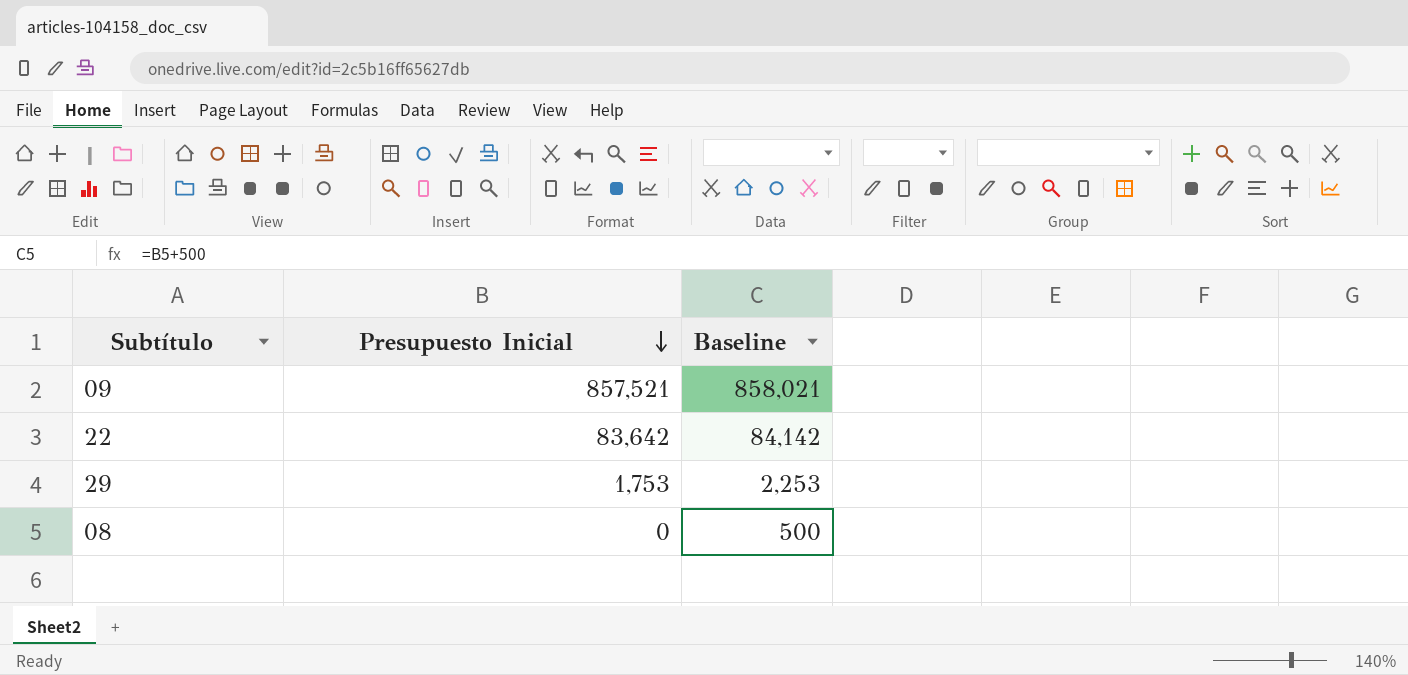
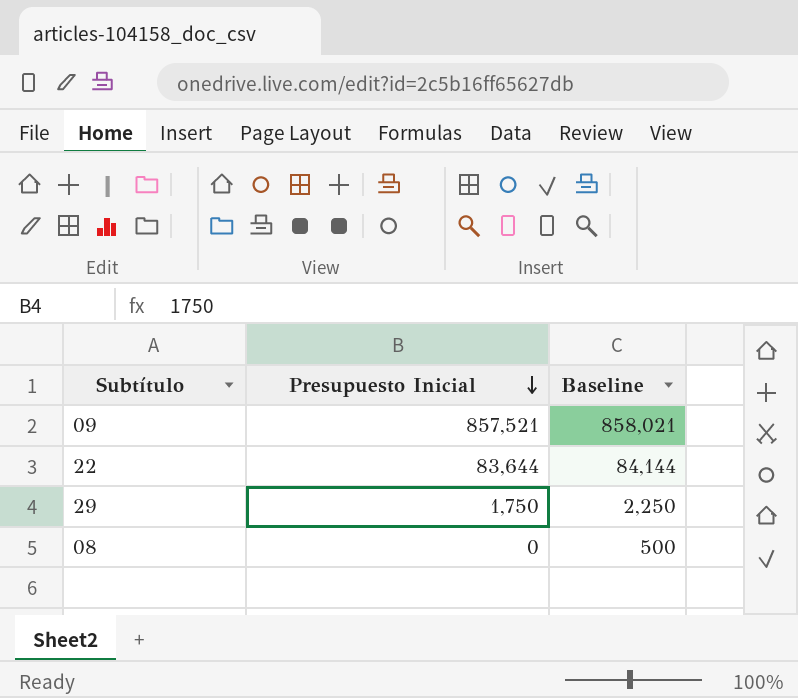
22 | Presupuesto Inicial: 83,642 -> 83,644
22 | Baseline: 84,142 -> 84,144
29 | Presupuesto Inicial: 1,753 -> 1,750
29 | Baseline: 2,253 -> 2,250

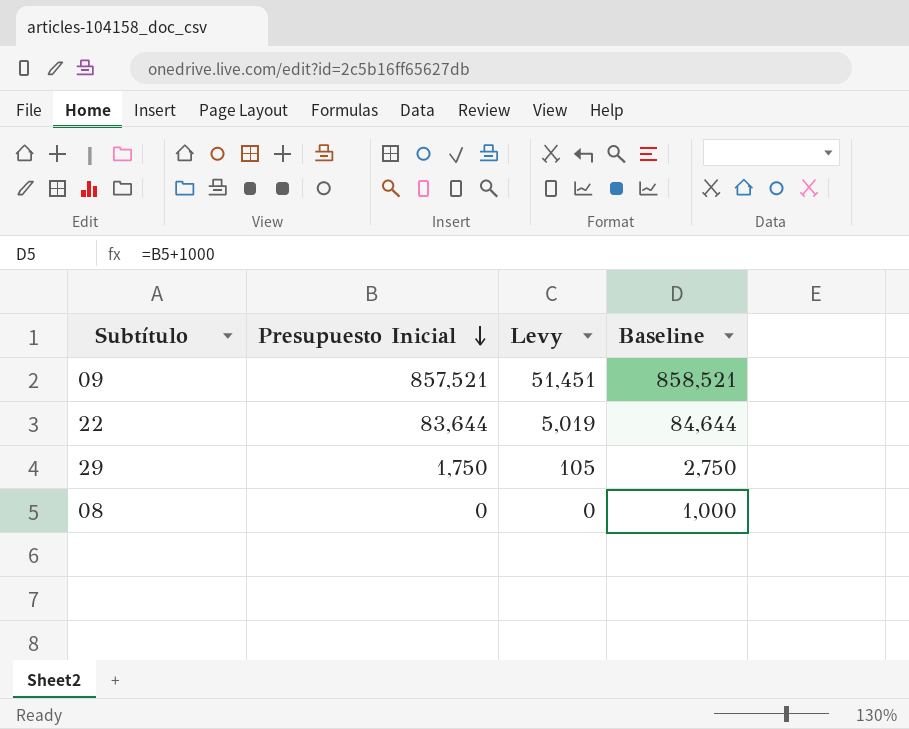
column Levy | formula: none -> [Presupuesto Inicial] * 0.06
column Baseline | formula: [Presupuesto Inicial] + 500 -> [Presupuesto Inicial] + 1000

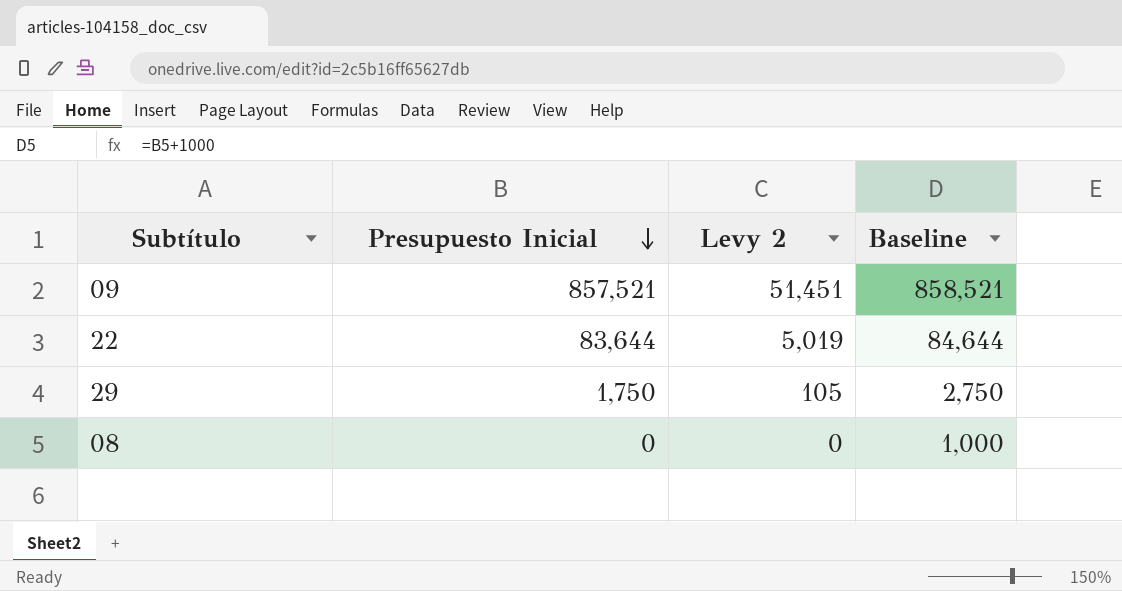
column name: Levy -> Levy 2

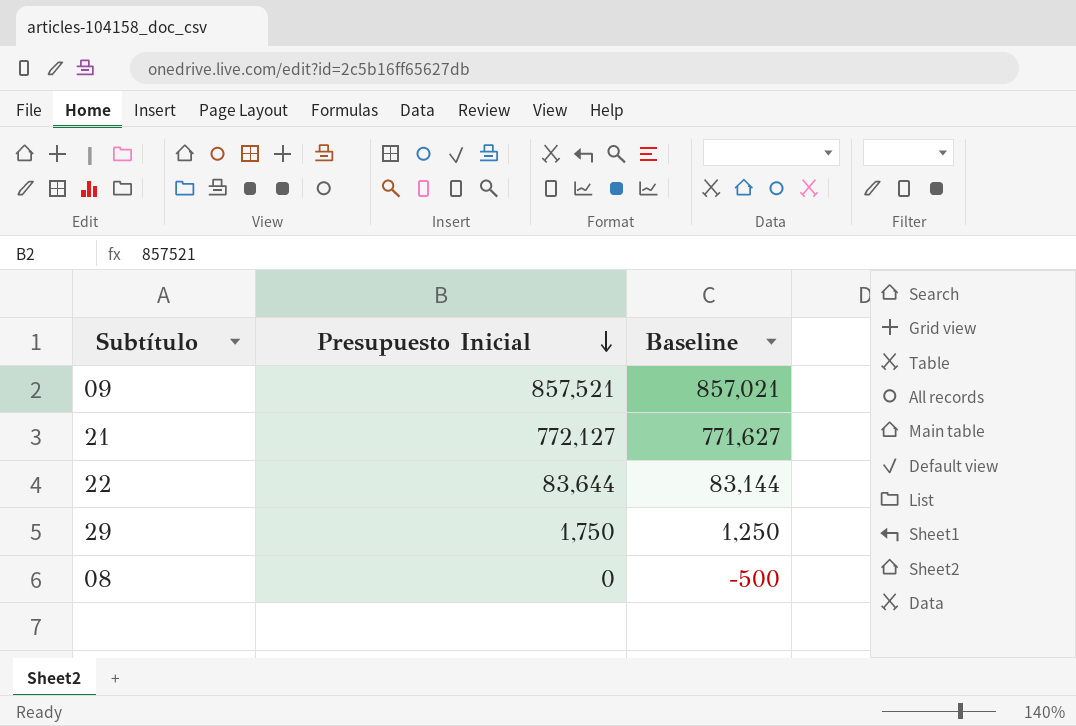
column Levy 2 | formula: [Presupuesto Inicial] * 0.06 -> none
column Baseline | formula: [Presupuesto Inicial] + 1000 -> [Presupuesto Inicial] - 500
row 21: none -> 772,127 | 771,627

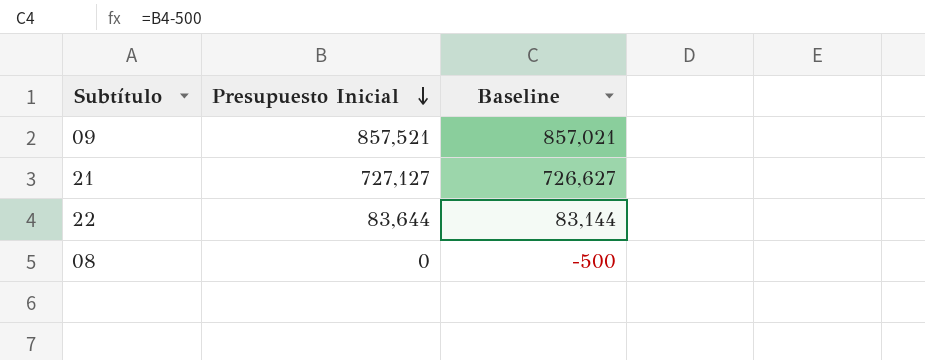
row 29: 1,750 | 1,250 -> none
21 | Presupuesto Inicial: 772,127 -> 727,127
21 | Baseline: 771,627 -> 726,627

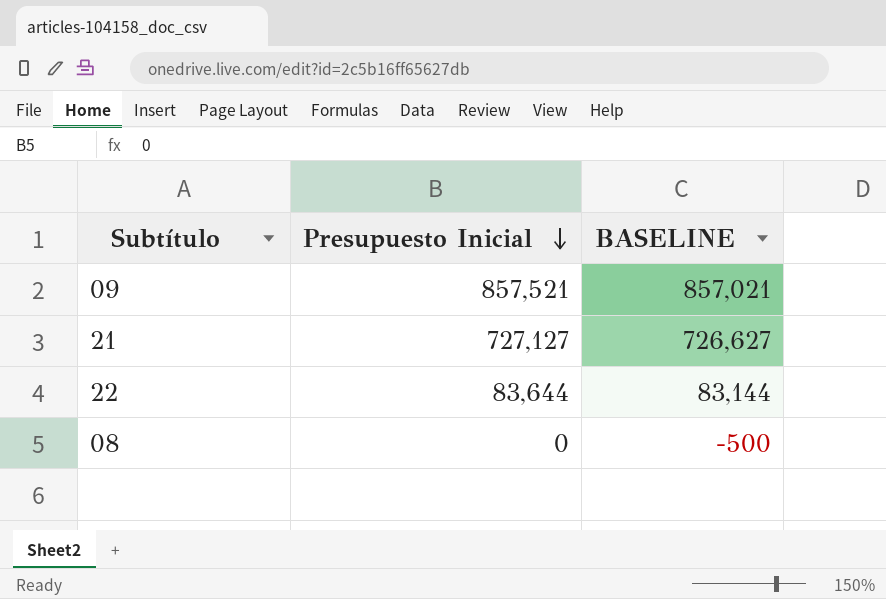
column name: Baseline -> BASELINE

